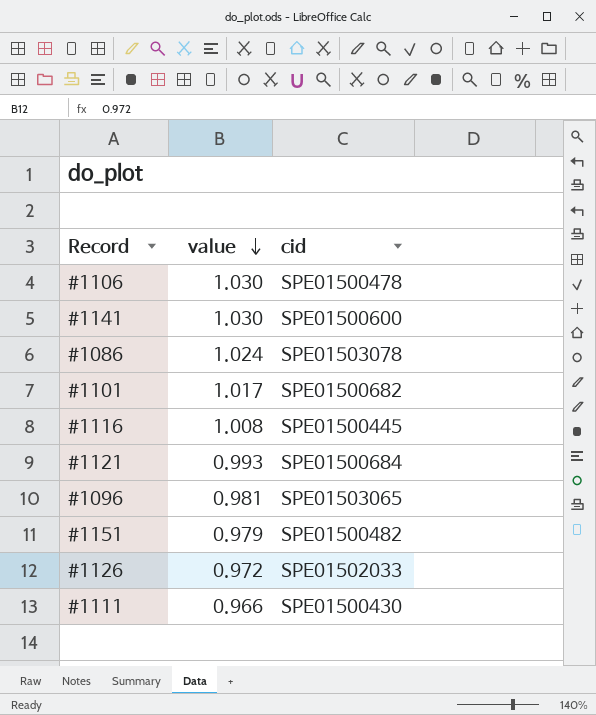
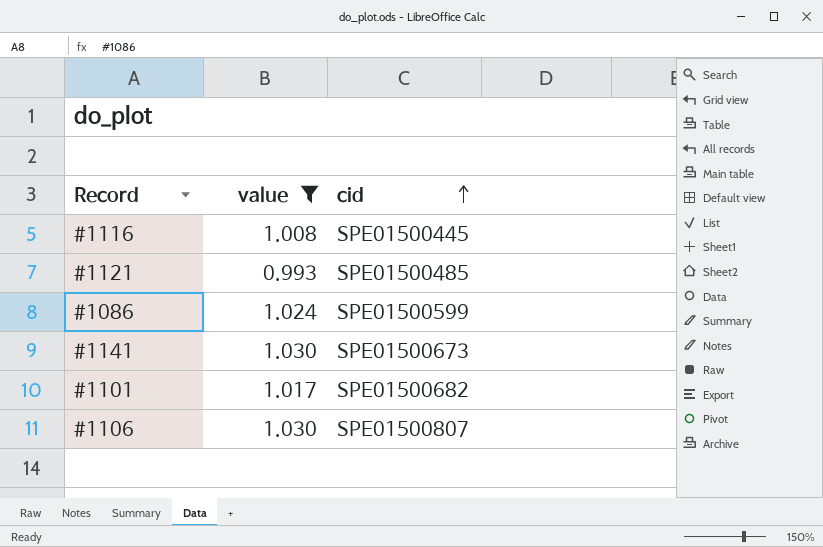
filter: none -> value >= 0.993
row order: value descending -> cid ascending
#1121 | cid: SPE01500684 -> SPE01500485
#1086 | cid: SPE01503078 -> SPE01500599
#1141 | cid: SPE01500600 -> SPE01500673
#1106 | cid: SPE01500478 -> SPE01500807

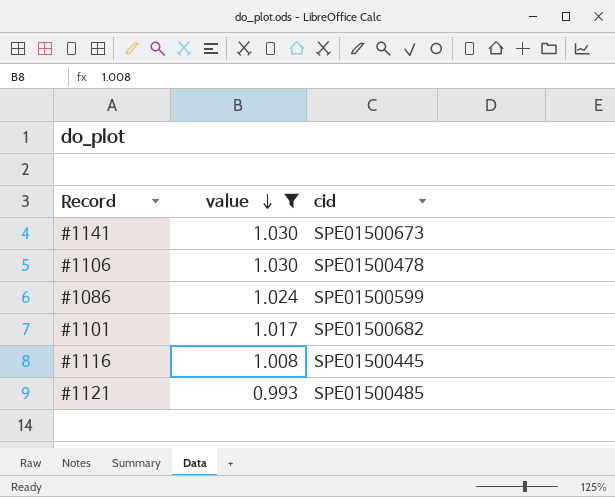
row order: cid ascending -> value descending
#1106 | cid: SPE01500807 -> SPE01500478

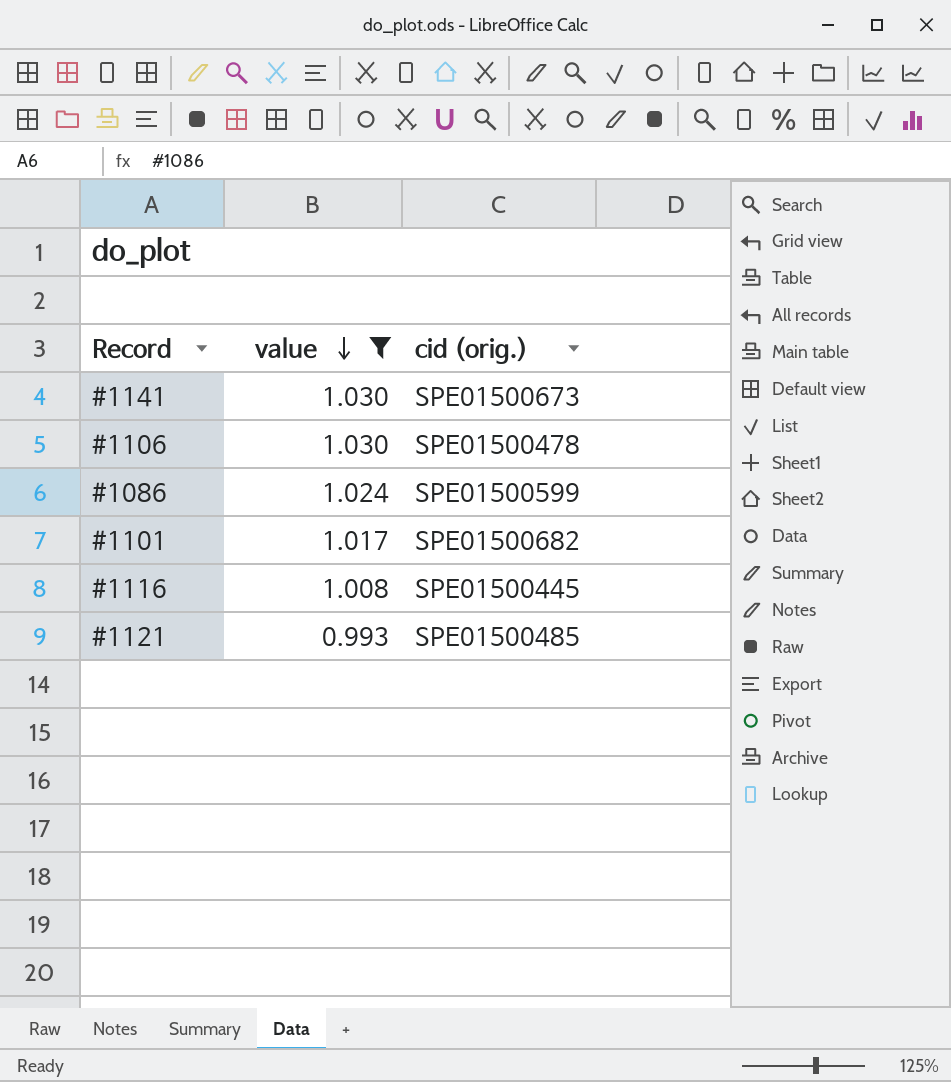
column name: cid -> cid (orig.)

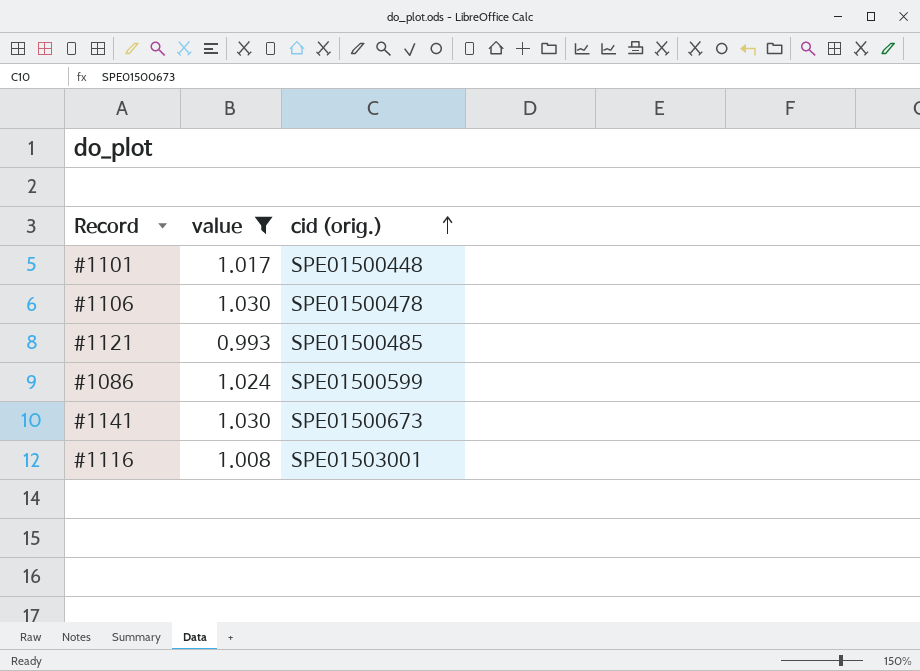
row order: value descending -> cid (orig.) ascending
#1101 | cid (orig.): SPE01500682 -> SPE01500448
#1116 | cid (orig.): SPE01500445 -> SPE01503001

